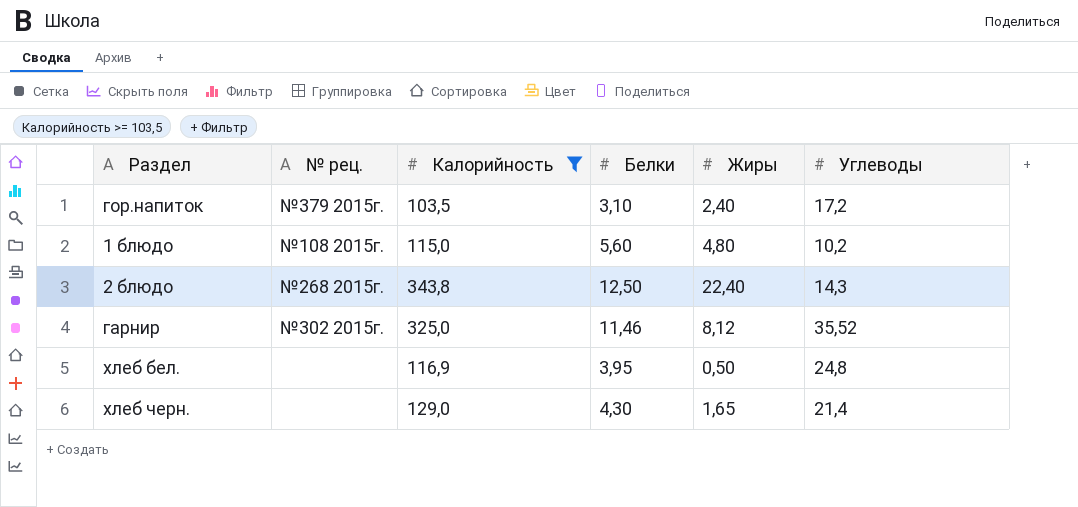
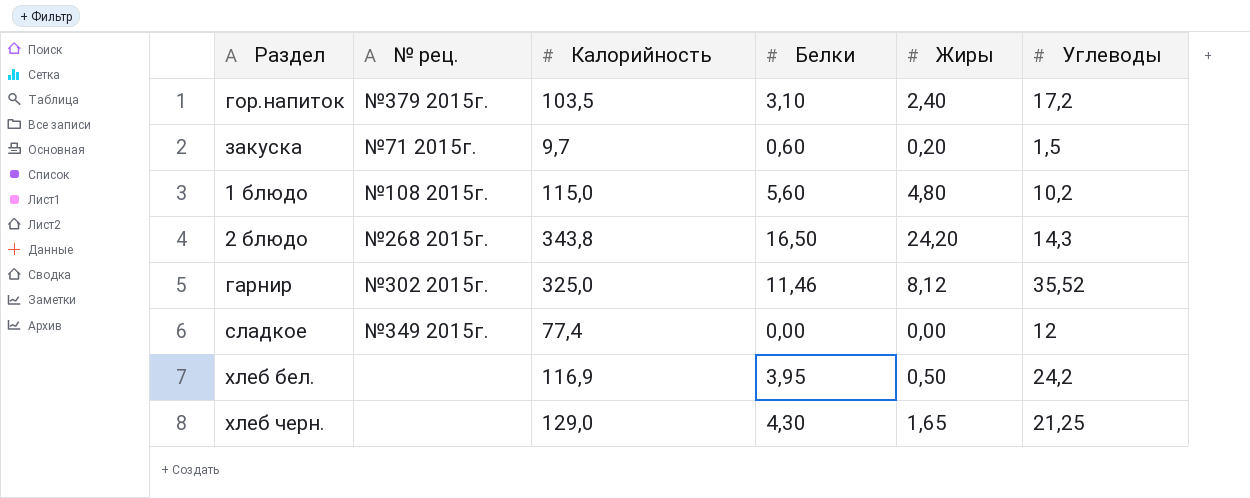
filter: Калорийность >= 103,5 -> none
2 блюдо | Белки: 12,50 -> 16,50
2 блюдо | Жиры: 22,40 -> 24,20
хлеб бел. | Углеводы: 24,8 -> 24,2
хлеб черн. | Углеводы: 21,4 -> 21,25

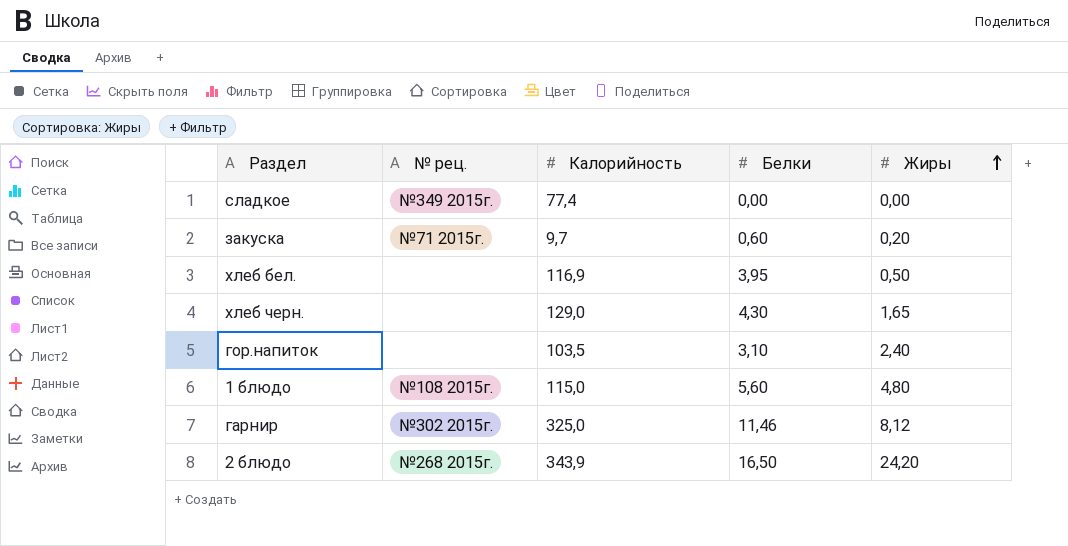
row order: none -> Жиры ascending
column Углеводы | position: 6 -> none
гор.напиток | № рец.: №379 2015г. -> none
2 блюдо | Калорийность: 343,8 -> 343,9

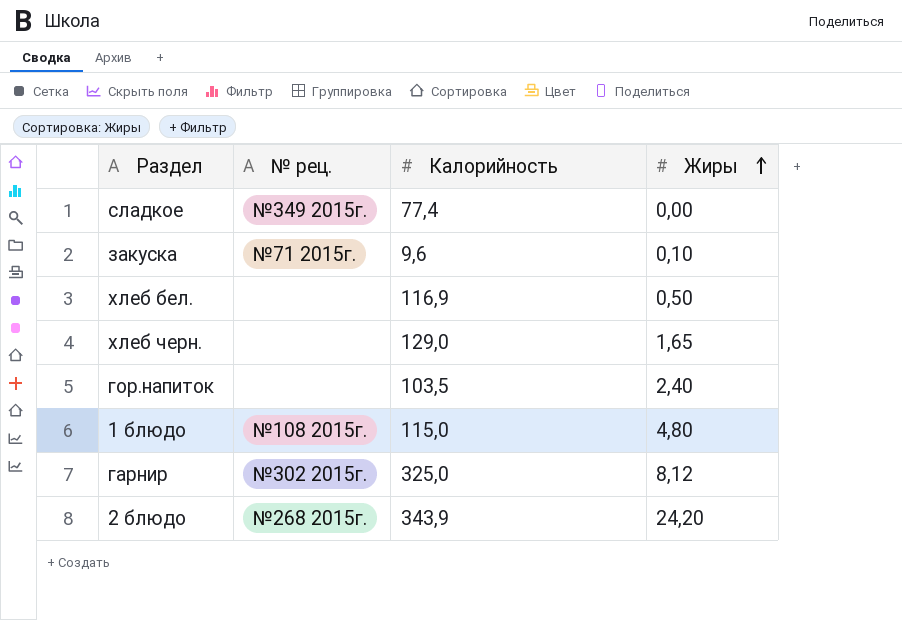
column Белки | position: 4 -> none
закуска | Калорийность: 9,7 -> 9,6
закуска | Жиры: 0,20 -> 0,10

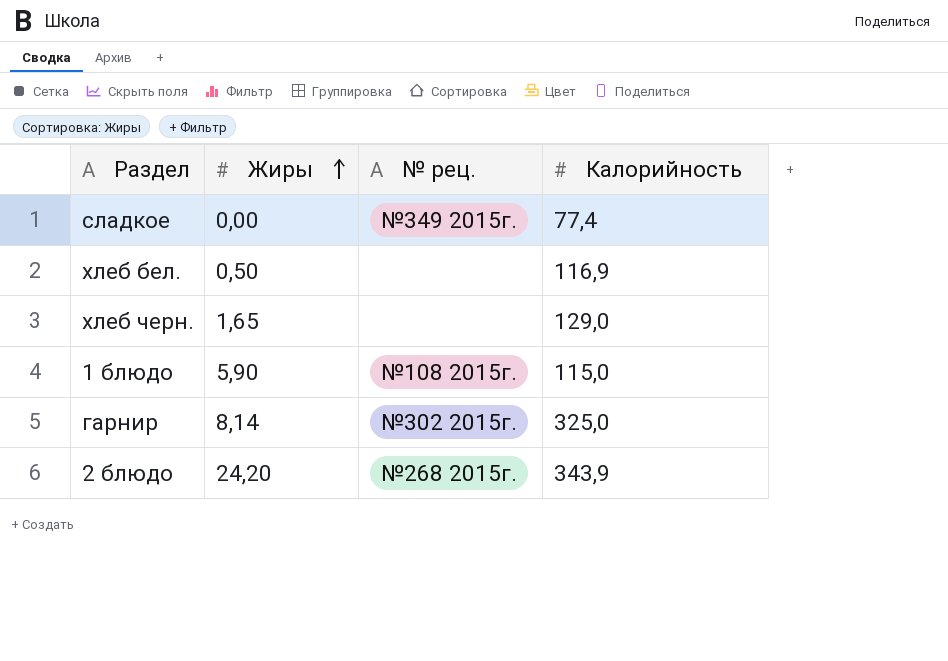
column Жиры | position: 4 -> 2
row закуска: №71 2015г. | 9,6 | 0,10 -> none
row гор.напиток: none | 103,5 | 2,40 -> none
1 блюдо | Жиры: 4,80 -> 5,90
гарнир | Жиры: 8,12 -> 8,14

